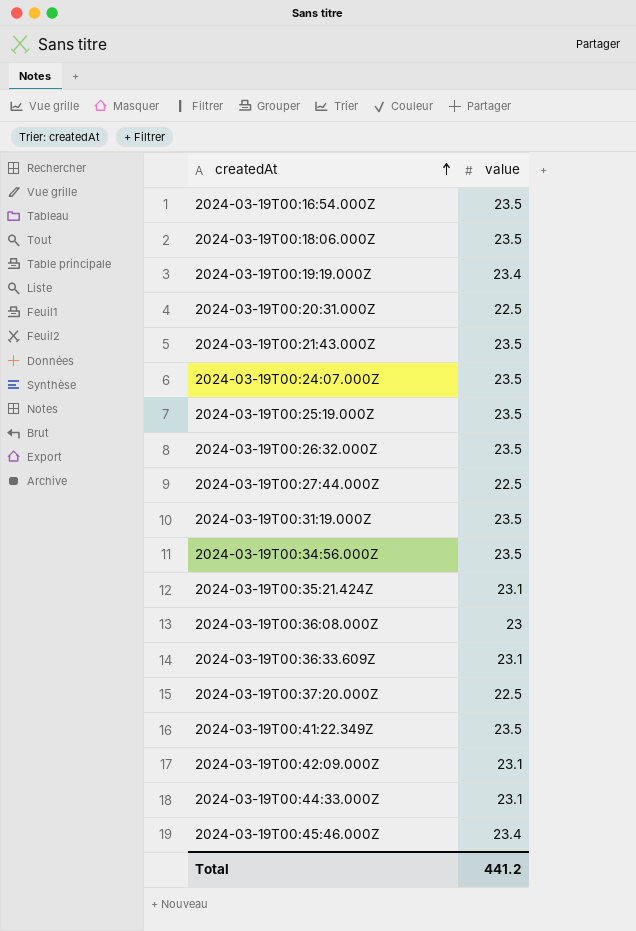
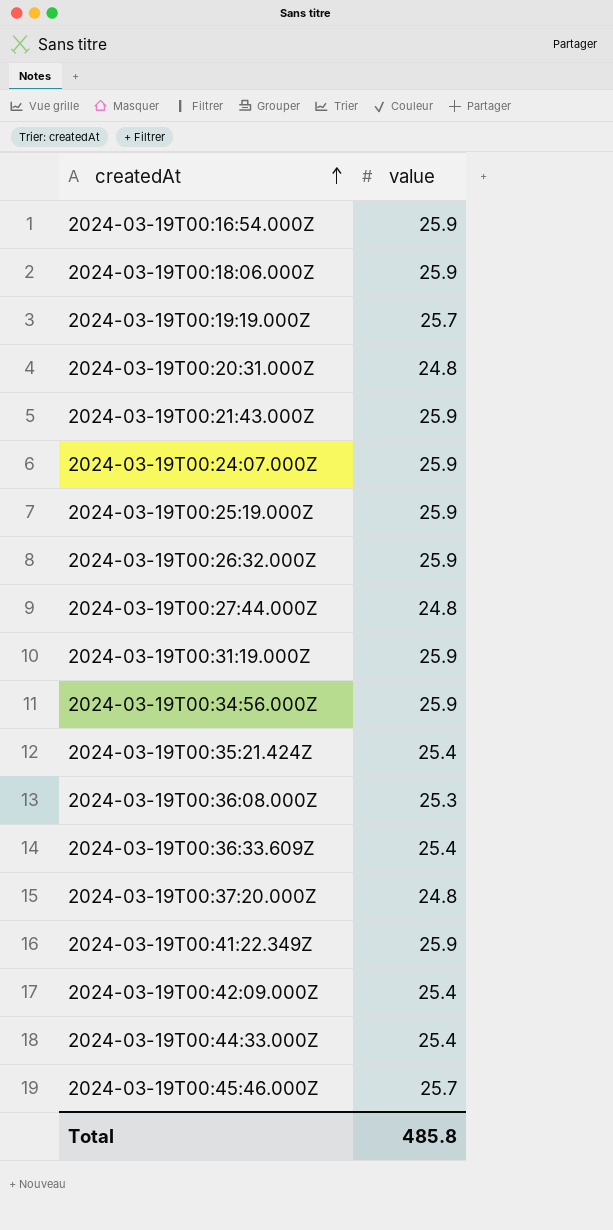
2024-03-19T00:16:54.000Z | value: 23.5 -> 25.9
2024-03-19T00:18:06.000Z | value: 23.5 -> 25.9
2024-03-19T00:19:19.000Z | value: 23.4 -> 25.7
2024-03-19T00:20:31.000Z | value: 22.5 -> 24.8
2024-03-19T00:21:43.000Z | value: 23.5 -> 25.9
2024-03-19T00:24:07.000Z | value: 23.5 -> 25.9
2024-03-19T00:25:19.000Z | value: 23.5 -> 25.9
2024-03-19T00:26:32.000Z | value: 23.5 -> 25.9
2024-03-19T00:27:44.000Z | value: 22.5 -> 24.8
2024-03-19T00:31:19.000Z | value: 23.5 -> 25.9
2024-03-19T00:34:56.000Z | value: 23.5 -> 25.9
2024-03-19T00:35:21.424Z | value: 23.1 -> 25.4
2024-03-19T00:36:08.000Z | value: 23 -> 25.3
2024-03-19T00:36:33.609Z | value: 23.1 -> 25.4
2024-03-19T00:37:20.000Z | value: 22.5 -> 24.8
2024-03-19T00:41:22.349Z | value: 23.5 -> 25.9
2024-03-19T00:42:09.000Z | value: 23.1 -> 25.4
2024-03-19T00:44:33.000Z | value: 23.1 -> 25.4
2024-03-19T00:45:46.000Z | value: 23.4 -> 25.7
Total | value: 441.2 -> 485.8

